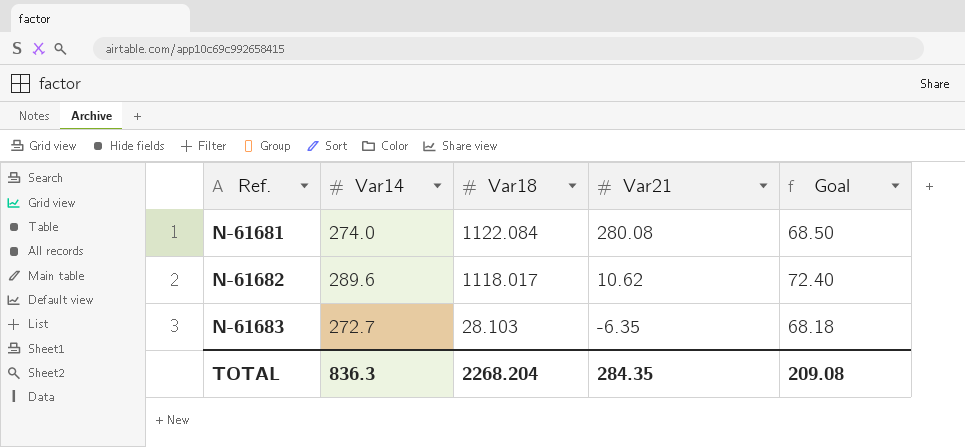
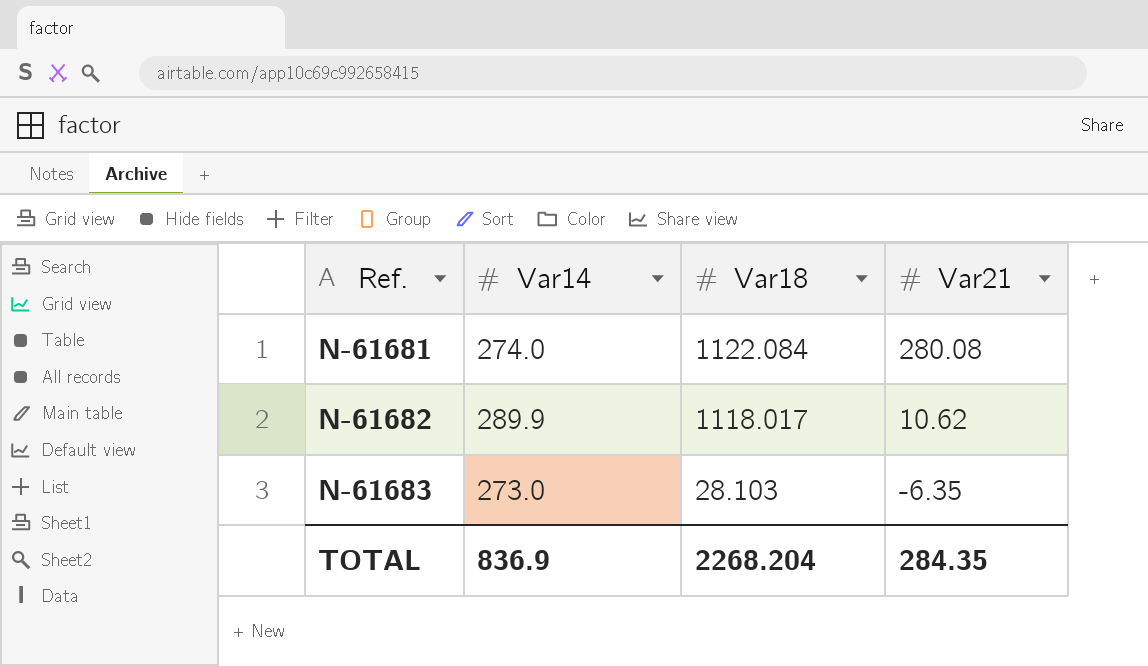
column Goal | formula: [Var14] * 0.25 -> none
N-61682 | Var14: 289.6 -> 289.9
N-61683 | Var14: 272.7 -> 273.0
TOTAL | Var14: 836.3 -> 836.9

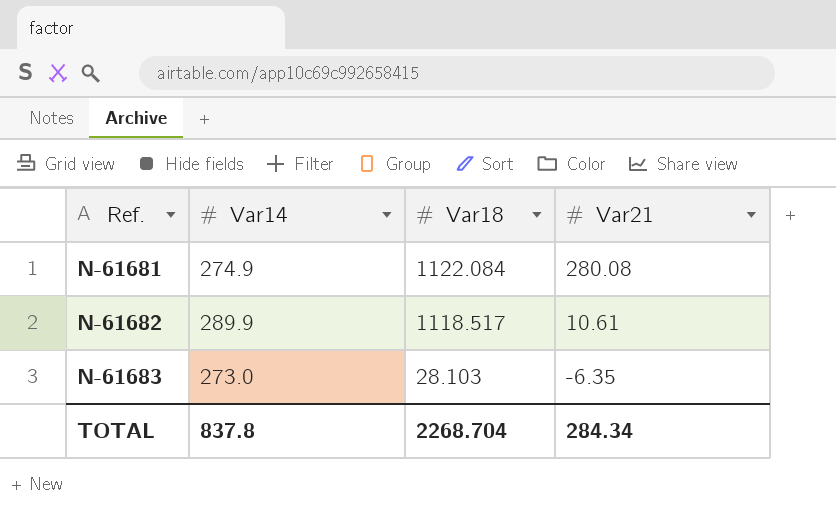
N-61681 | Var14: 274.0 -> 274.9
N-61682 | Var18: 1118.017 -> 1118.517
N-61682 | Var21: 10.62 -> 10.61
TOTAL | Var14: 836.9 -> 837.8
TOTAL | Var18: 2268.204 -> 2268.704
TOTAL | Var21: 284.35 -> 284.34

